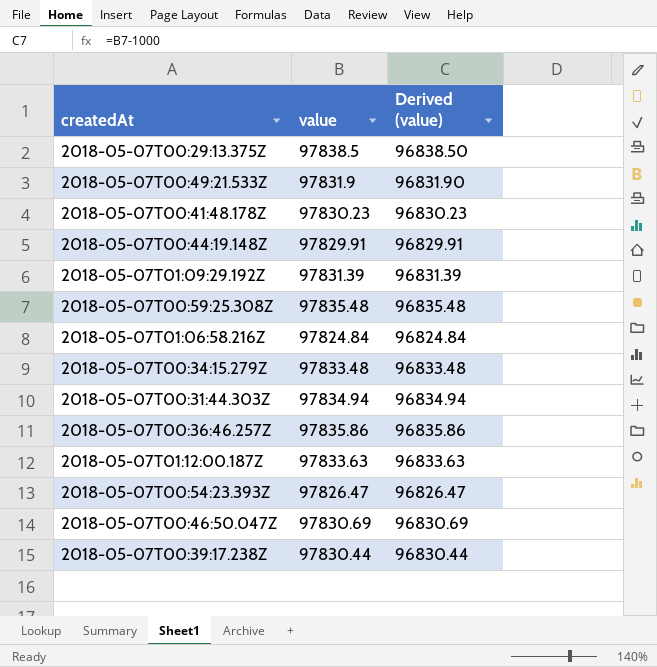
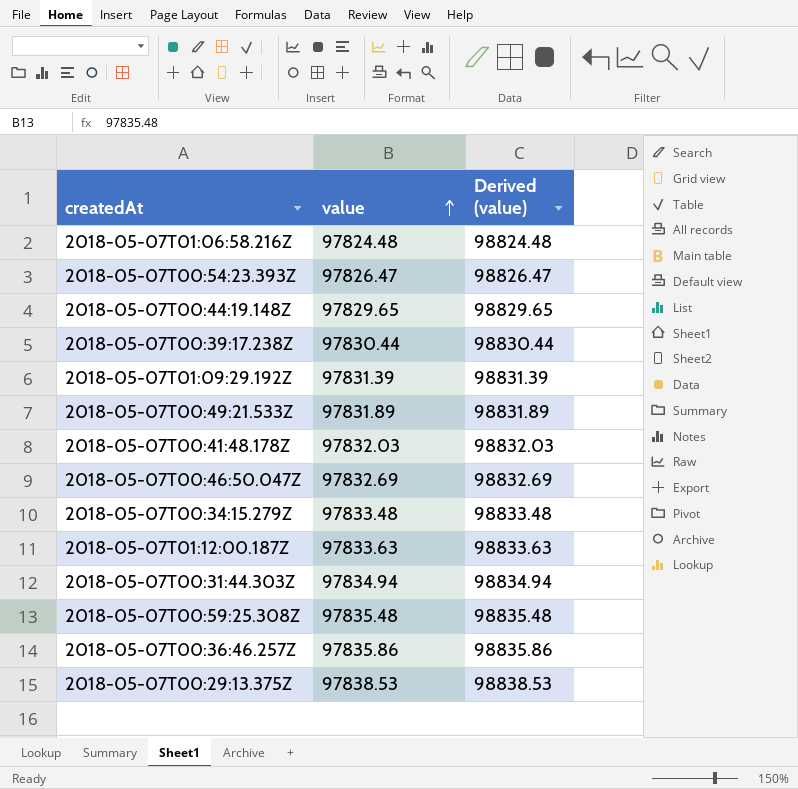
row order: none -> value ascending
column Derived (value) | formula: [value] - 1000 -> [value] + 1000
2018-05-07T01:06:58.216Z | value: 97824.84 -> 97824.48
2018-05-07T00:44:19.148Z | value: 97829.91 -> 97829.65
2018-05-07T00:49:21.533Z | value: 97831.9 -> 97831.89
2018-05-07T00:41:48.178Z | value: 97830.23 -> 97832.03
2018-05-07T00:46:50.047Z | value: 97830.69 -> 97832.69
2018-05-07T00:29:13.375Z | value: 97838.5 -> 97838.53

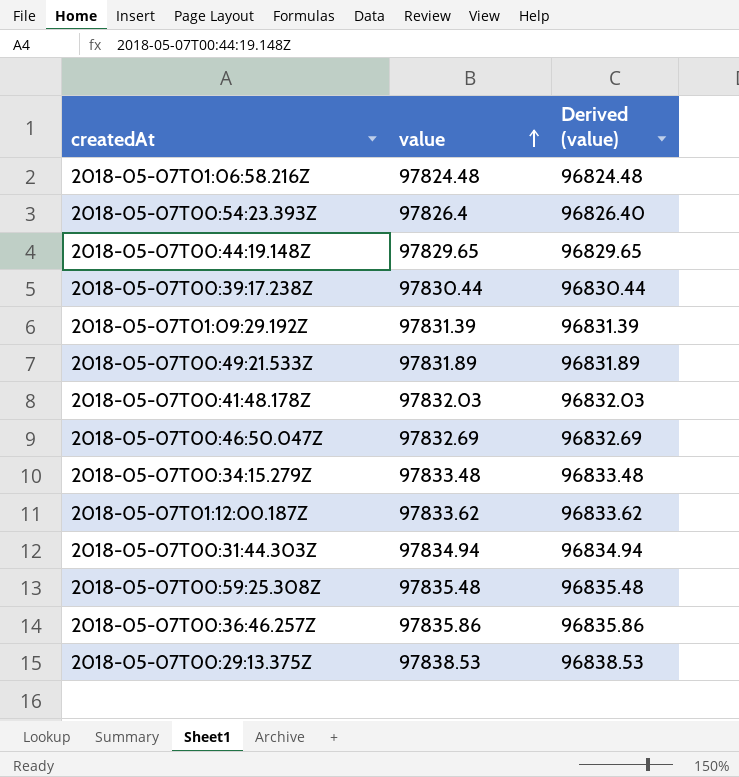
column Derived (value) | formula: [value] + 1000 -> [value] - 1000
2018-05-07T00:54:23.393Z | value: 97826.47 -> 97826.4
2018-05-07T01:12:00.187Z | value: 97833.63 -> 97833.62

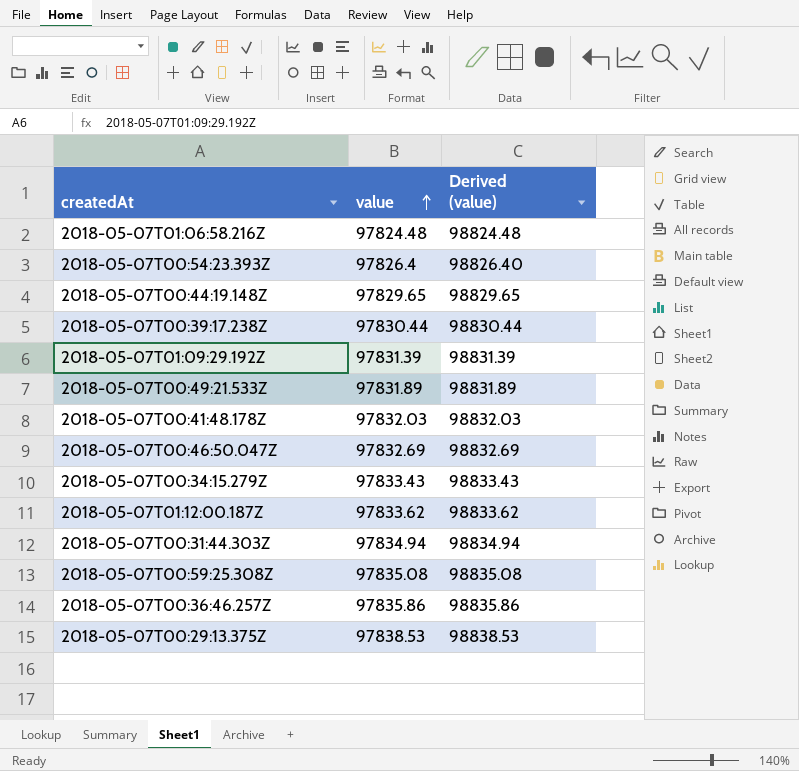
column Derived (value) | formula: [value] - 1000 -> [value] + 1000
2018-05-07T00:34:15.279Z | value: 97833.48 -> 97833.43
2018-05-07T00:59:25.308Z | value: 97835.48 -> 97835.08

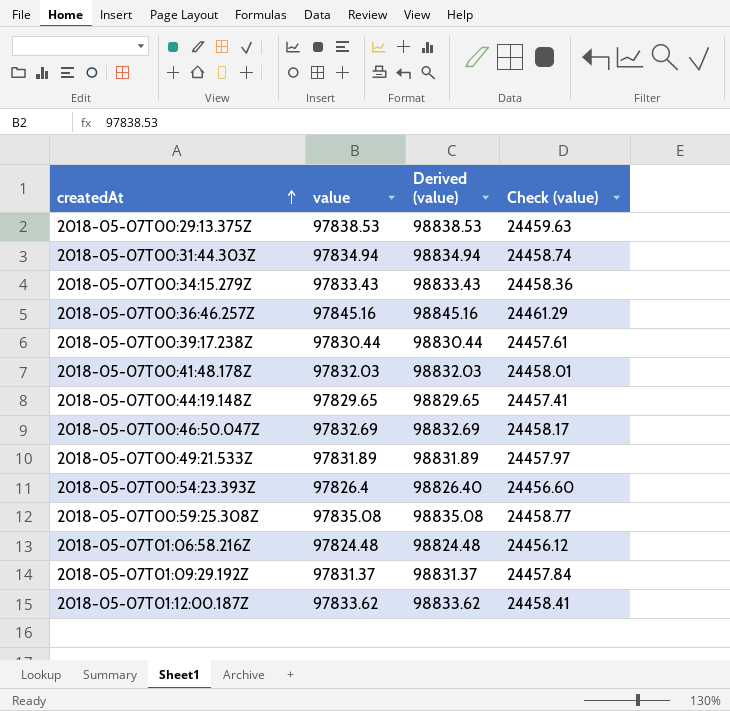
row order: value ascending -> createdAt ascending
column Check (value) | formula: none -> [value] * 0.25
2018-05-07T00:36:46.257Z | value: 97835.86 -> 97845.16
2018-05-07T00:36:46.257Z | Derived (value): 98835.86 -> 98845.16
2018-05-07T01:09:29.192Z | value: 97831.39 -> 97831.37
2018-05-07T01:09:29.192Z | Derived (value): 98831.39 -> 98831.37

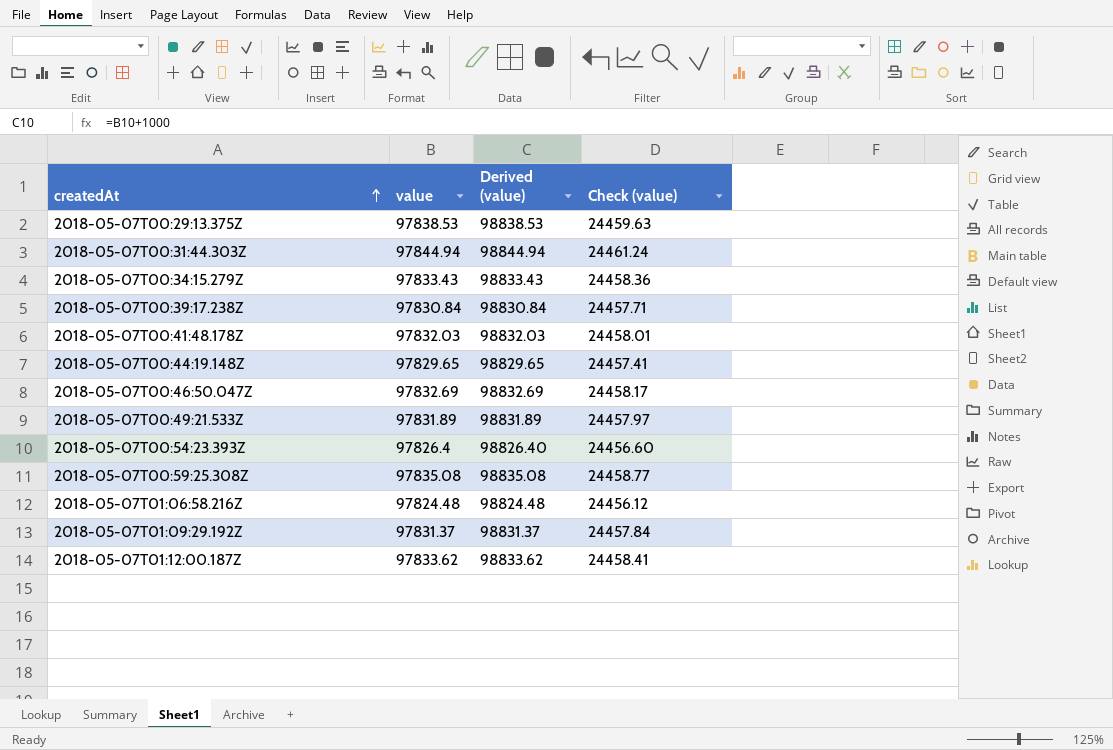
row 2018-05-07T00:36:46.257Z: 97845.16 | 98845.16 | 24461.29 -> none
2018-05-07T00:31:44.303Z | value: 97834.94 -> 97844.94
2018-05-07T00:31:44.303Z | Derived (value): 98834.94 -> 98844.94
2018-05-07T00:31:44.303Z | Check (value): 24458.74 -> 24461.24
2018-05-07T00:39:17.238Z | value: 97830.44 -> 97830.84
2018-05-07T00:39:17.238Z | Derived (value): 98830.44 -> 98830.84
2018-05-07T00:39:17.238Z | Check (value): 24457.61 -> 24457.71

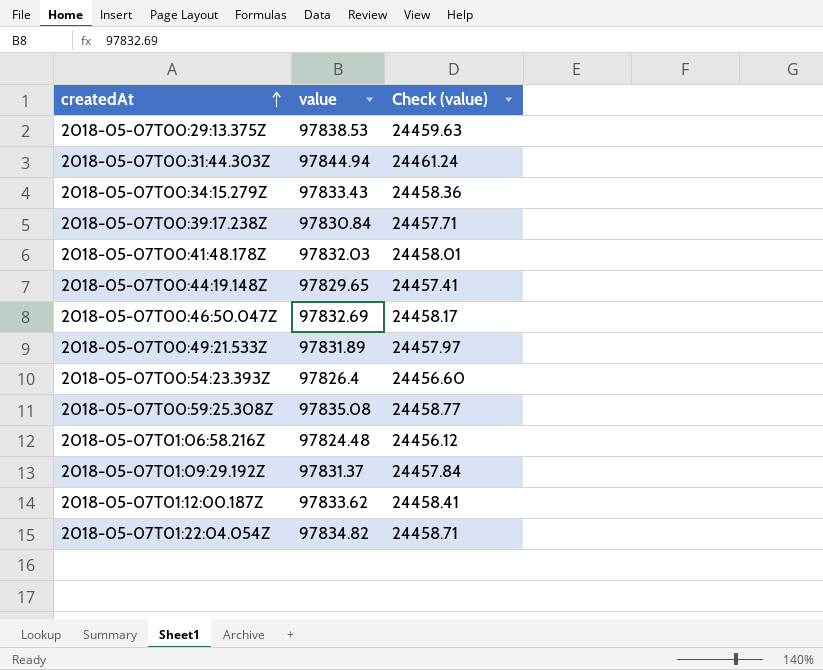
column Derived (value) | formula: [value] + 1000 -> none
row 2018-05-07T01:22:04.054Z: none -> 97834.82 | 24458.71

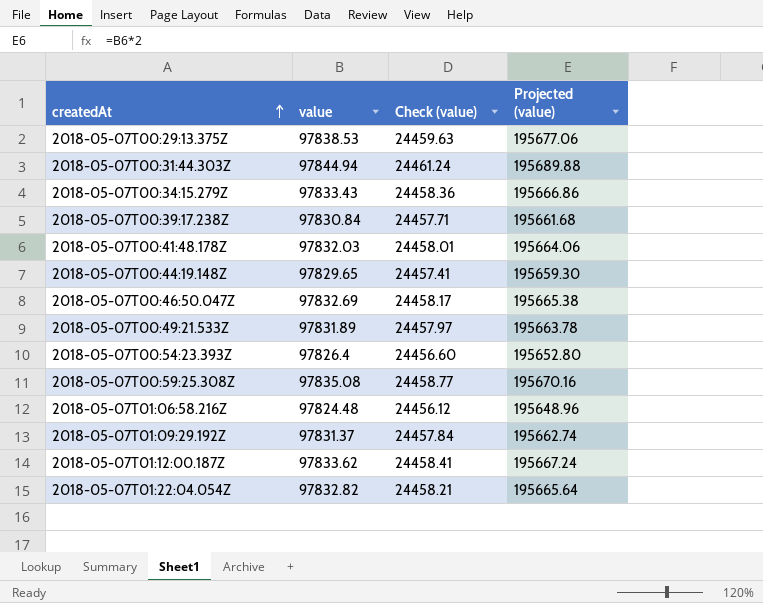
column Projected (value) | formula: none -> [value] * 2
2018-05-07T01:22:04.054Z | value: 97834.82 -> 97832.82
2018-05-07T01:22:04.054Z | Check (value): 24458.71 -> 24458.21

